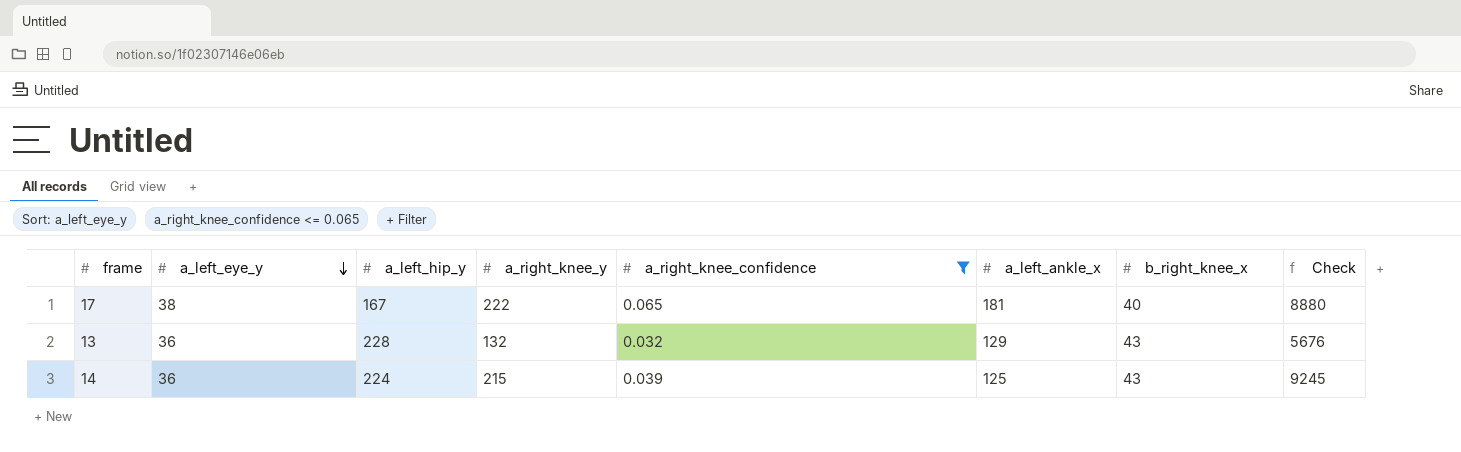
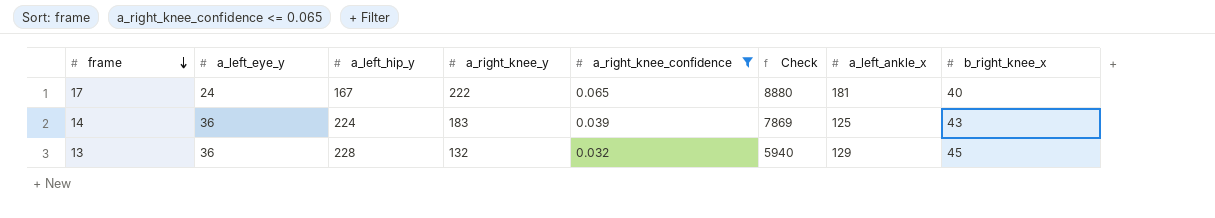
row order: a_left_eye_y descending -> frame descending
column Check | position: 8 -> 6
17 | a_left_eye_y: 38 -> 24
14 | a_right_knee_y: 215 -> 183
14 | Check: 9245 -> 7869
13 | Check: 5676 -> 5940
13 | b_right_knee_x: 43 -> 45

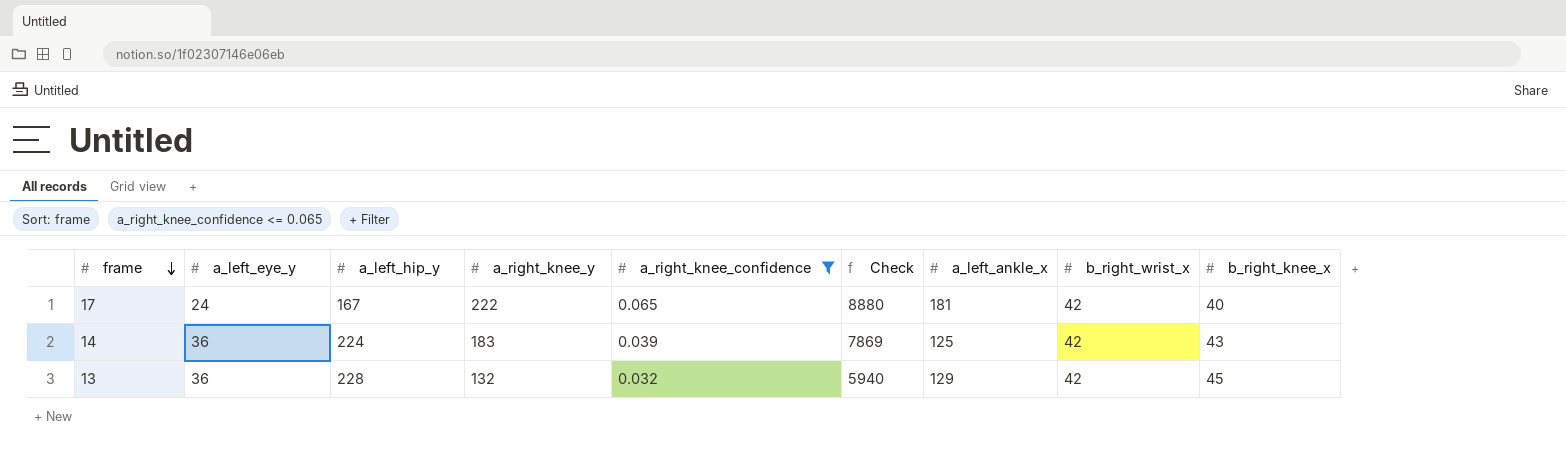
column b_right_wrist_x | position: none -> 8

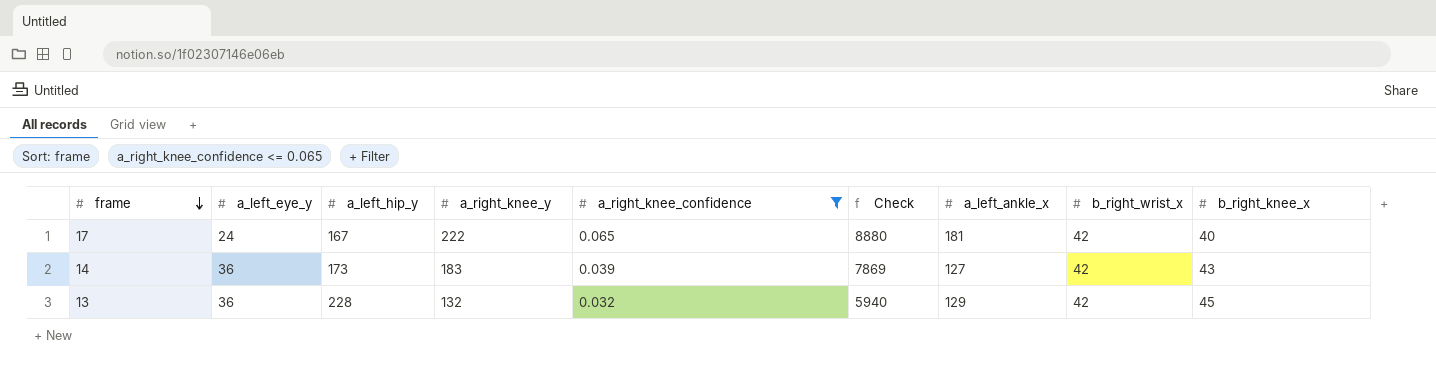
14 | a_left_hip_y: 224 -> 173
14 | a_left_ankle_x: 125 -> 127

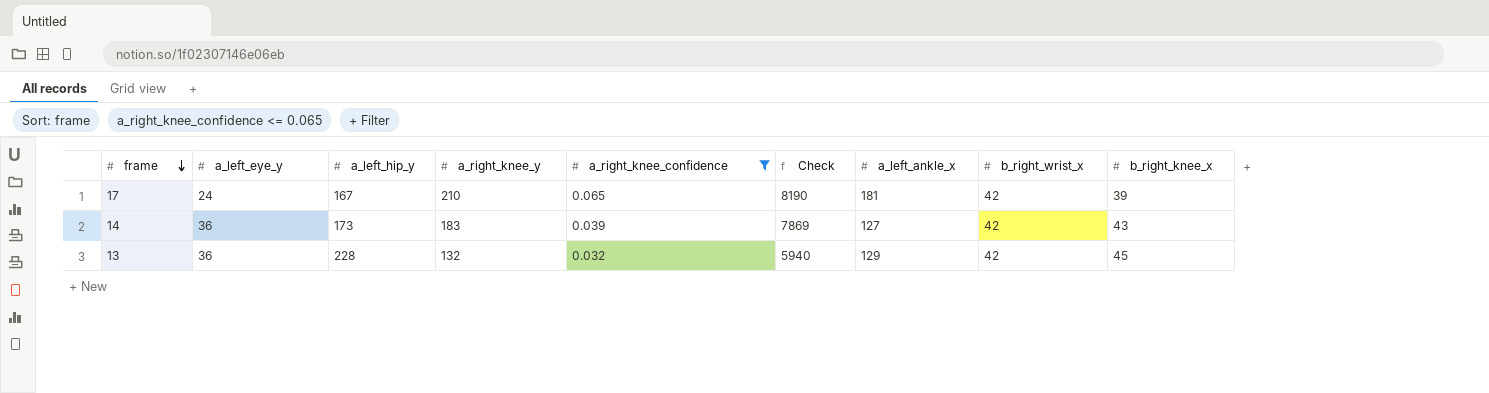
17 | a_right_knee_y: 222 -> 210
17 | Check: 8880 -> 8190
17 | b_right_knee_x: 40 -> 39

